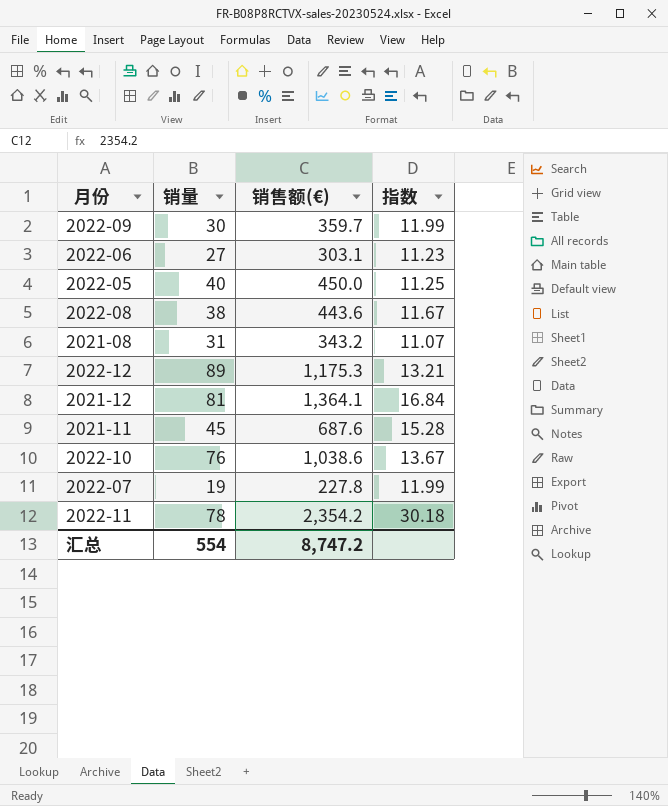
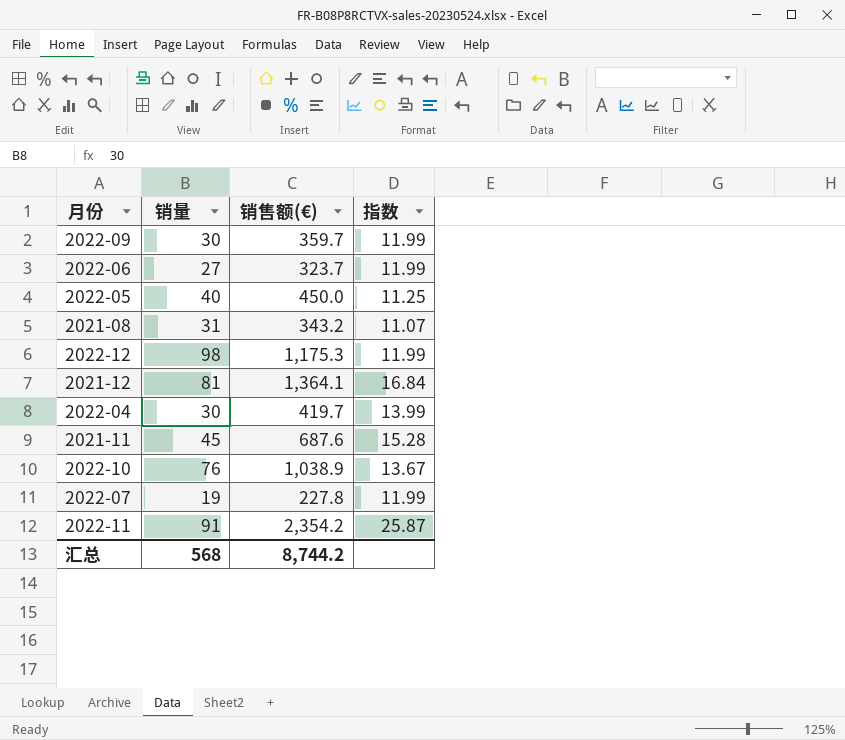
row 2022-08: 38 | 443.6 | 11.67 -> none
2022-06 | 销售额(€): 303.1 -> 323.7
2022-06 | 指数: 11.23 -> 11.99
2022-12 | 销量: 89 -> 98
2022-12 | 指数: 13.21 -> 11.99
row 2022-04: none -> 30 | 419.7 | 13.99
2022-10 | 销售额(€): 1,038.6 -> 1,038.9
2022-11 | 销量: 78 -> 91
2022-11 | 指数: 30.18 -> 25.87
汇总 | 销量: 554 -> 568
汇总 | 销售额(€): 8,747.2 -> 8,744.2

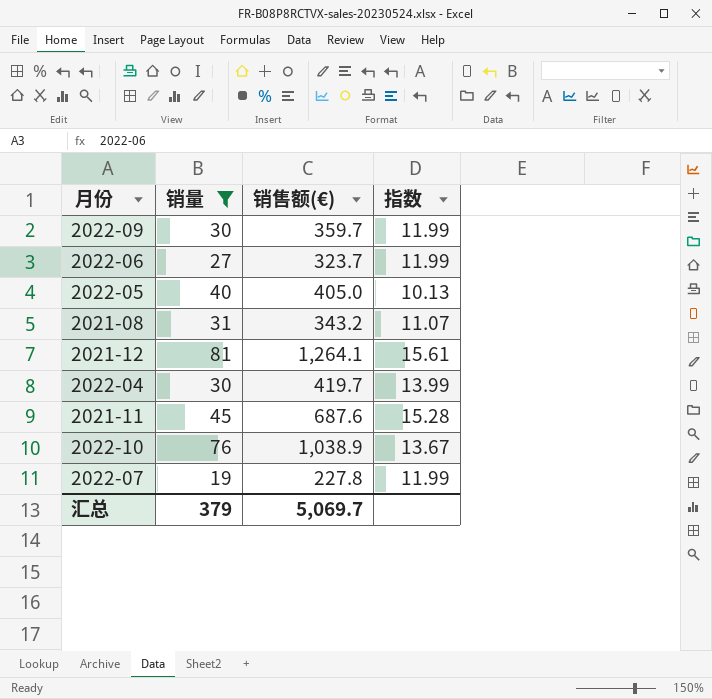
filter: none -> 销量 <= 81
2022-05 | 销售额(€): 450.0 -> 405.0
2022-05 | 指数: 11.25 -> 10.13
2021-12 | 销售额(€): 1,364.1 -> 1,264.1
2021-12 | 指数: 16.84 -> 15.61
汇总 | 销量: 568 -> 379
汇总 | 销售额(€): 8,744.2 -> 5,069.7

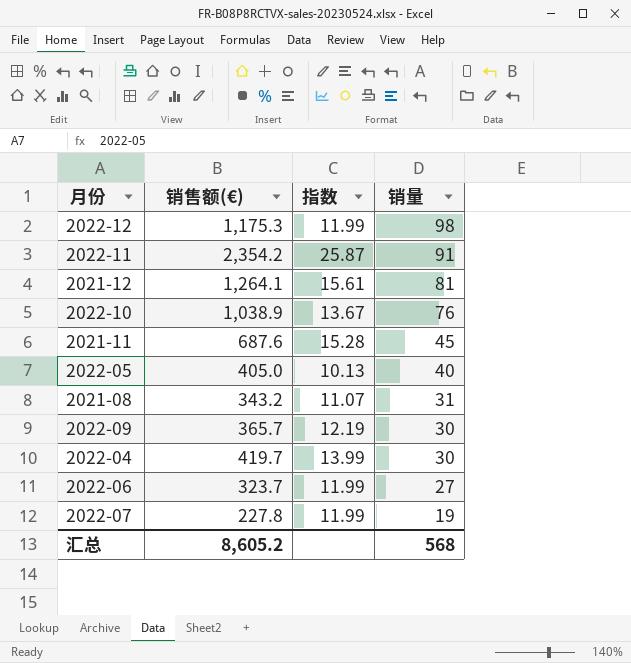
filter: 销量 <= 81 -> none
row order: none -> 销量 descending
column 销量 | position: 2 -> 4
2022-09 | 销售额(€): 359.7 -> 365.7
2022-09 | 指数: 11.99 -> 12.19
汇总 | 销售额(€): 5,069.7 -> 8,605.2
汇总 | 销量: 379 -> 568

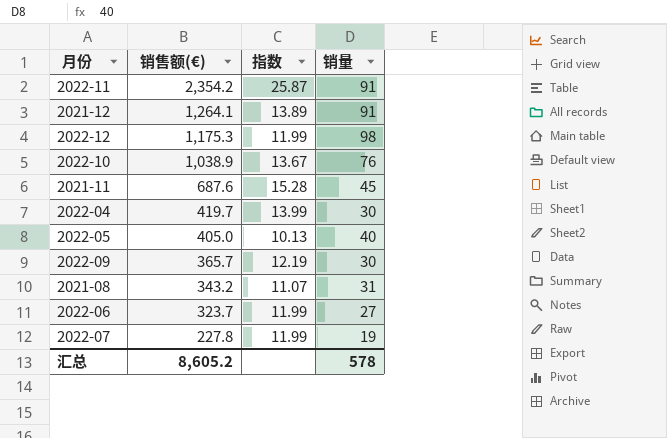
row order: 销量 descending -> 销售额(€) descending
2021-12 | 指数: 15.61 -> 13.89
2021-12 | 销量: 81 -> 91
汇总 | 销量: 568 -> 578

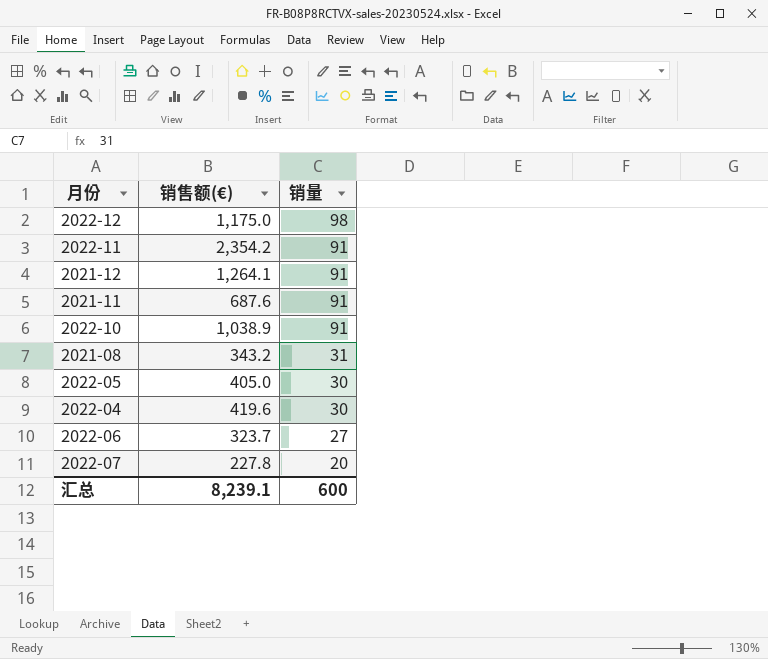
row order: 销售额(€) descending -> 销量 descending
column 指数 | formula: [销售额(€)] / [销量] -> none
row 2022-09: 365.7 | 12.19 | 30 -> none
2022-12 | 销售额(€): 1,175.3 -> 1,175.0
2021-11 | 销量: 45 -> 91
2022-10 | 销量: 76 -> 91
2022-05 | 销量: 40 -> 30
2022-04 | 销售额(€): 419.7 -> 419.6
2022-07 | 销量: 19 -> 20
汇总 | 销售额(€): 8,605.2 -> 8,239.1
汇总 | 销量: 578 -> 600

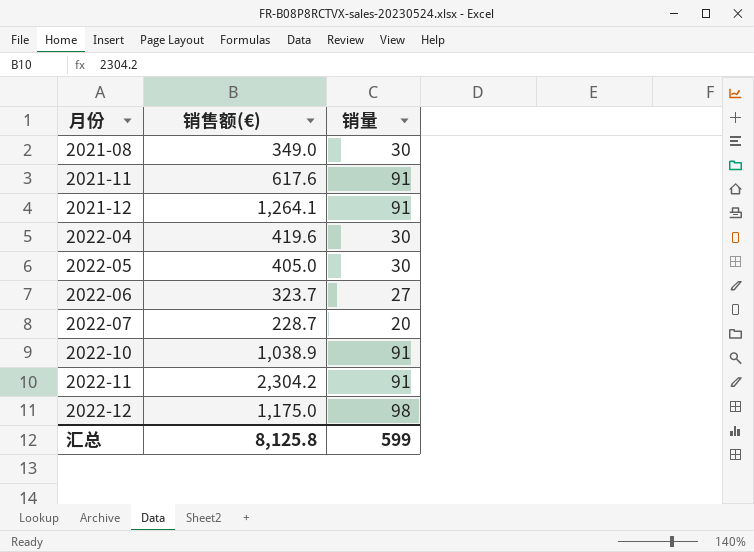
row order: 销量 descending -> 月份 ascending
2021-08 | 销售额(€): 343.2 -> 349.0
2021-08 | 销量: 31 -> 30
2021-11 | 销售额(€): 687.6 -> 617.6
2022-07 | 销售额(€): 227.8 -> 228.7
2022-11 | 销售额(€): 2,354.2 -> 2,304.2
汇总 | 销售额(€): 8,239.1 -> 8,125.8
汇总 | 销量: 600 -> 599

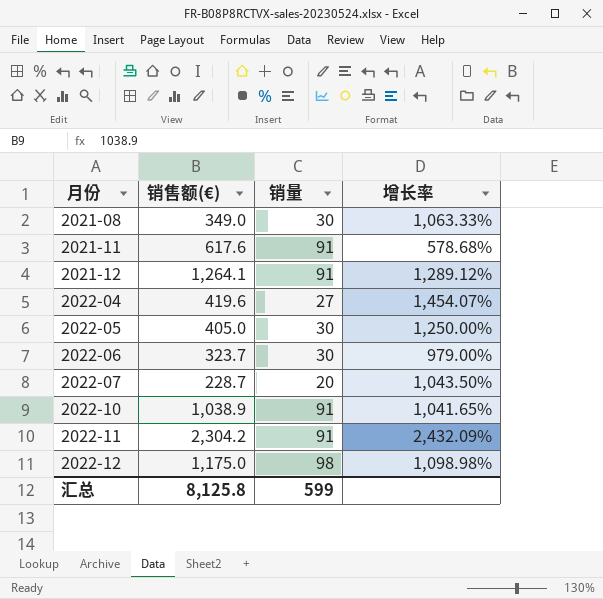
column 增长率 | formula: none -> ([销售额(€)] - [销量]) / [销量]
2022-04 | 销量: 30 -> 27
2022-06 | 销量: 27 -> 30

